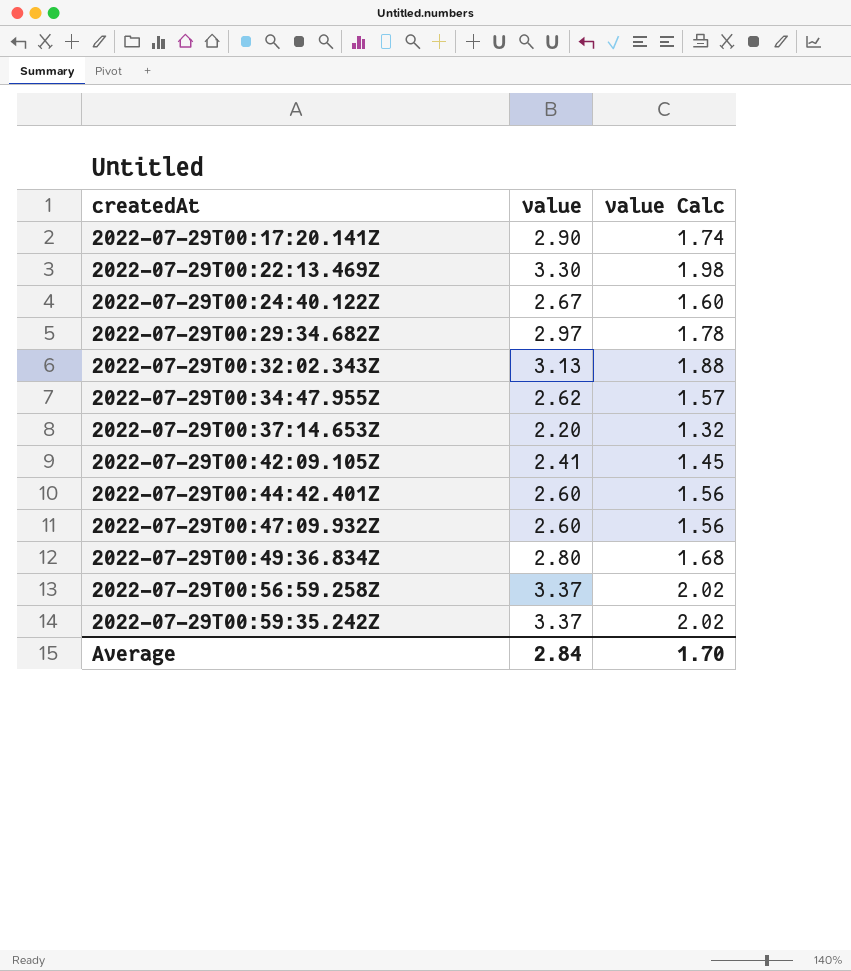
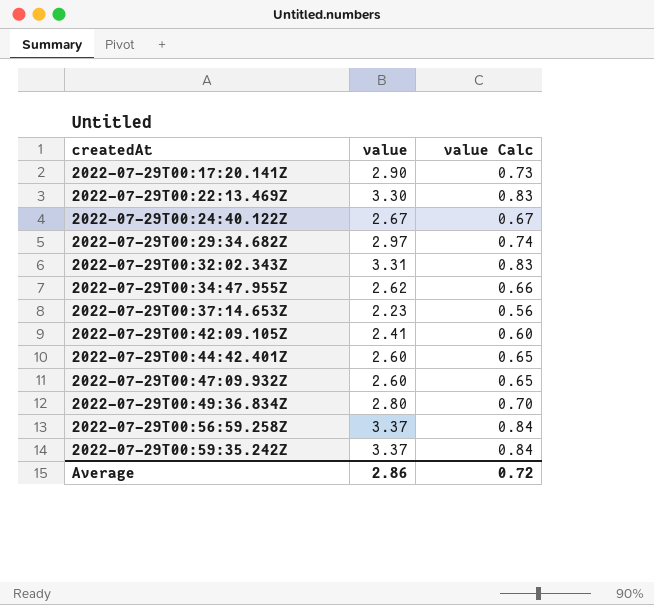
column value Calc | formula: [value] * 0.6 -> [value] * 0.25
2022-07-29T00:32:02.343Z | value: 3.13 -> 3.31
2022-07-29T00:37:14.653Z | value: 2.20 -> 2.23
Average | value: 2.84 -> 2.86
Average | value Calc: 1.70 -> 0.72

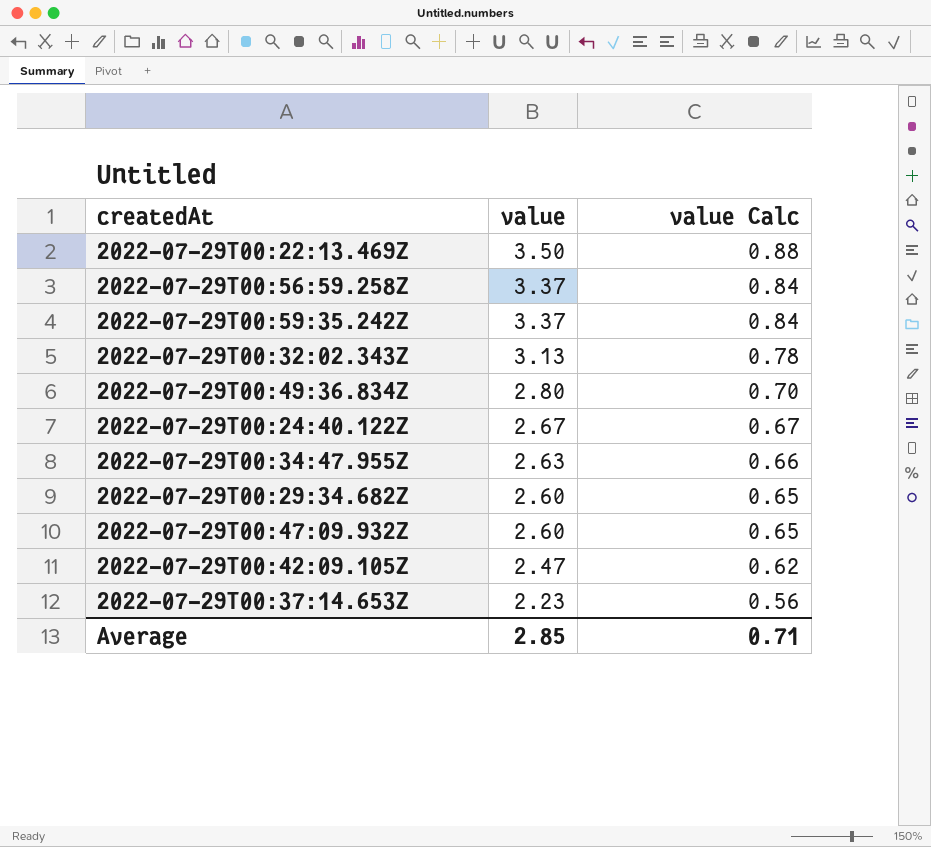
row order: createdAt ascending -> value descending
row 2022-07-29T00:17:20.141Z: 2.90 | 0.73 -> none
row 2022-07-29T00:44:42.401Z: 2.60 | 0.65 -> none
2022-07-29T00:22:13.469Z | value: 3.30 -> 3.50
2022-07-29T00:22:13.469Z | value Calc: 0.83 -> 0.88
2022-07-29T00:32:02.343Z | value: 3.31 -> 3.13
2022-07-29T00:32:02.343Z | value Calc: 0.83 -> 0.78
2022-07-29T00:34:47.955Z | value: 2.62 -> 2.63
2022-07-29T00:29:34.682Z | value: 2.97 -> 2.60
2022-07-29T00:29:34.682Z | value Calc: 0.74 -> 0.65
2022-07-29T00:42:09.105Z | value: 2.41 -> 2.47
2022-07-29T00:42:09.105Z | value Calc: 0.60 -> 0.62
Average | value: 2.86 -> 2.85
Average | value Calc: 0.72 -> 0.71

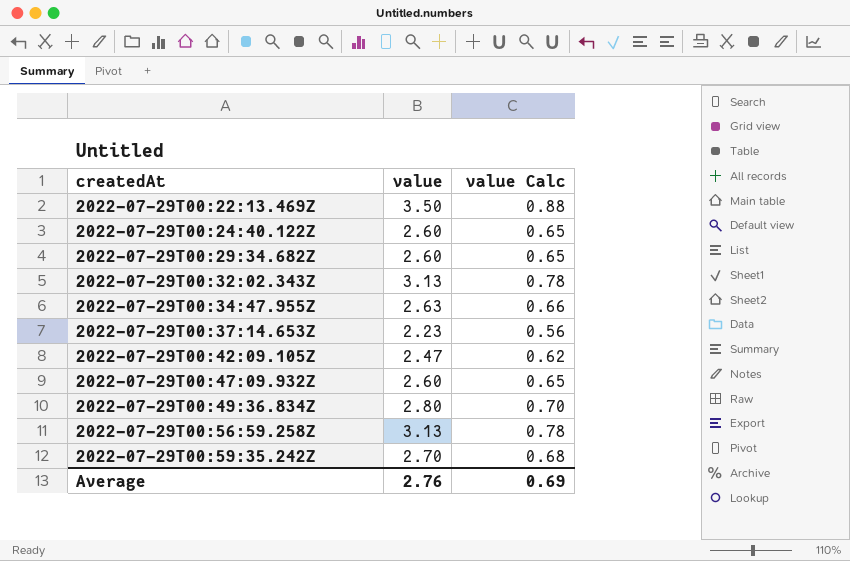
row order: value descending -> createdAt ascending
2022-07-29T00:24:40.122Z | value: 2.67 -> 2.60
2022-07-29T00:24:40.122Z | value Calc: 0.67 -> 0.65
2022-07-29T00:56:59.258Z | value: 3.37 -> 3.13
2022-07-29T00:56:59.258Z | value Calc: 0.84 -> 0.78
2022-07-29T00:59:35.242Z | value: 3.37 -> 2.70
2022-07-29T00:59:35.242Z | value Calc: 0.84 -> 0.68
Average | value: 2.85 -> 2.76
Average | value Calc: 0.71 -> 0.69

